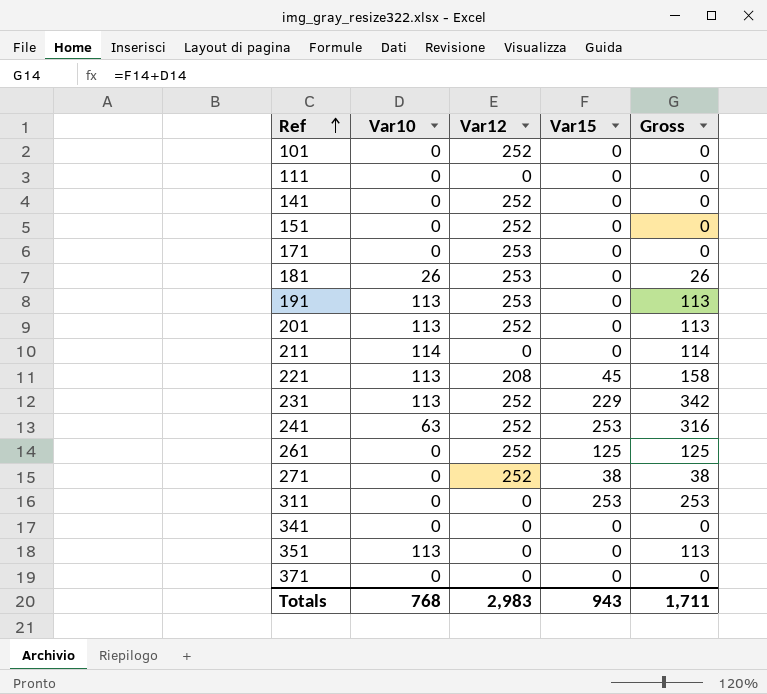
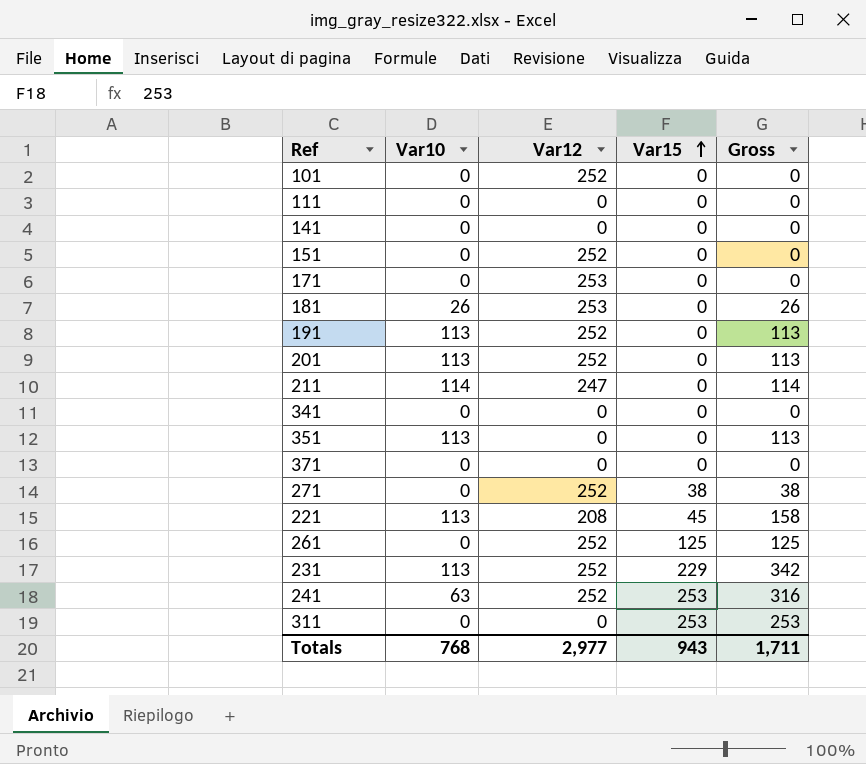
row order: Ref ascending -> Var15 ascending
141 | Var12: 252 -> 0
191 | Var12: 253 -> 252
211 | Var12: 0 -> 247
Totals | Var12: 2,983 -> 2,977

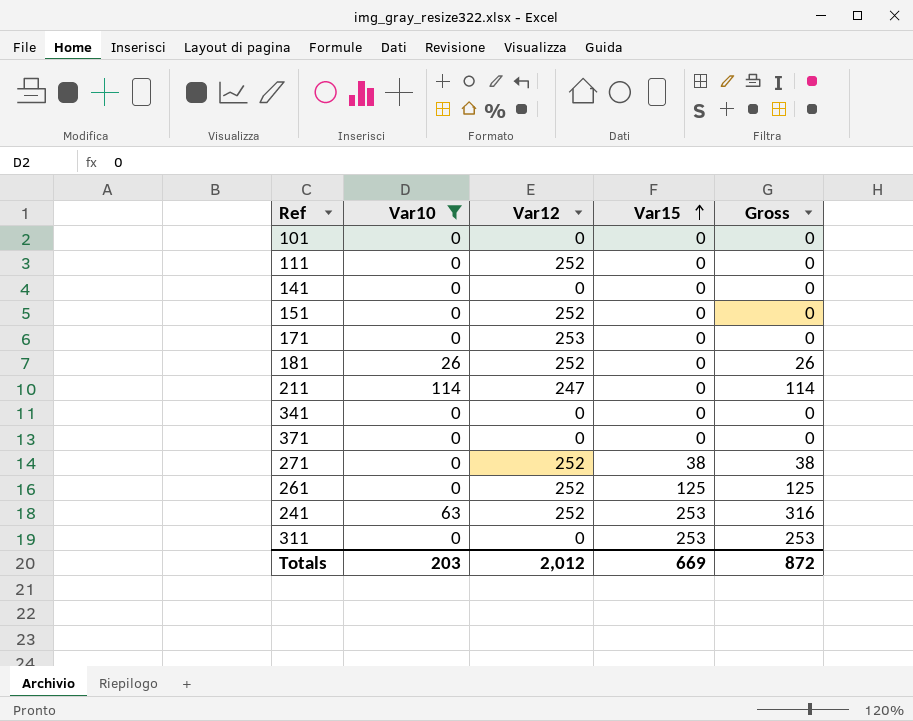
filter: none -> Var10 != 113
101 | Var12: 252 -> 0
111 | Var12: 0 -> 252
181 | Var12: 253 -> 252
Totals | Var10: 768 -> 203
Totals | Var12: 2,977 -> 2,012
Totals | Var15: 943 -> 669
Totals | Gross: 1,711 -> 872

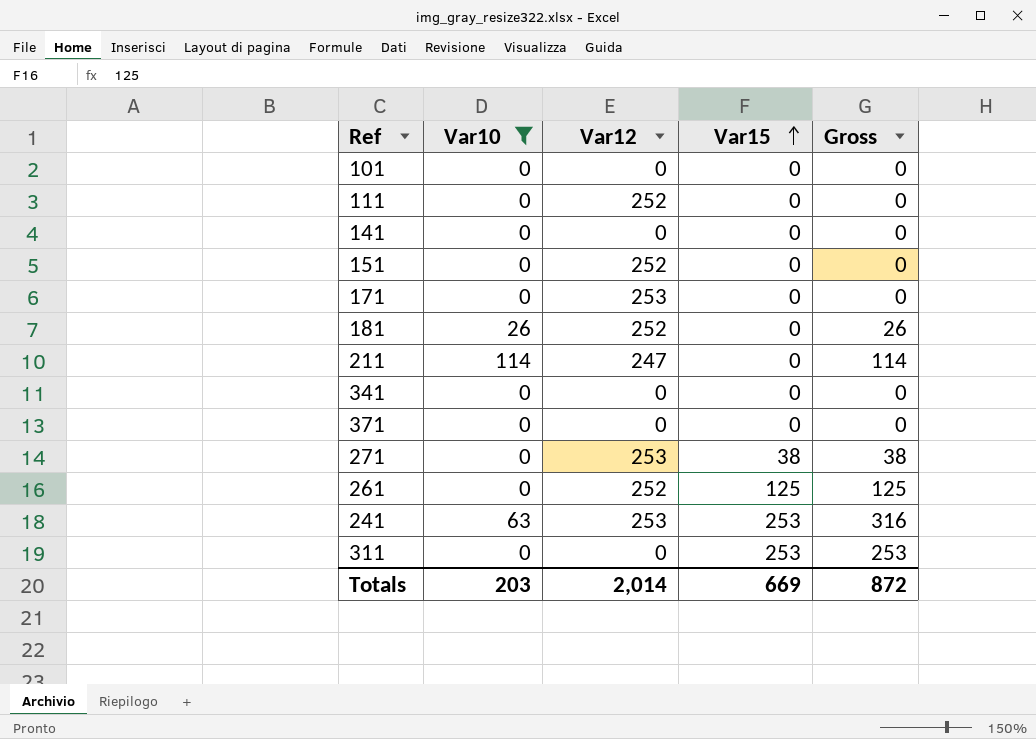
271 | Var12: 252 -> 253
241 | Var12: 252 -> 253
Totals | Var12: 2,012 -> 2,014

